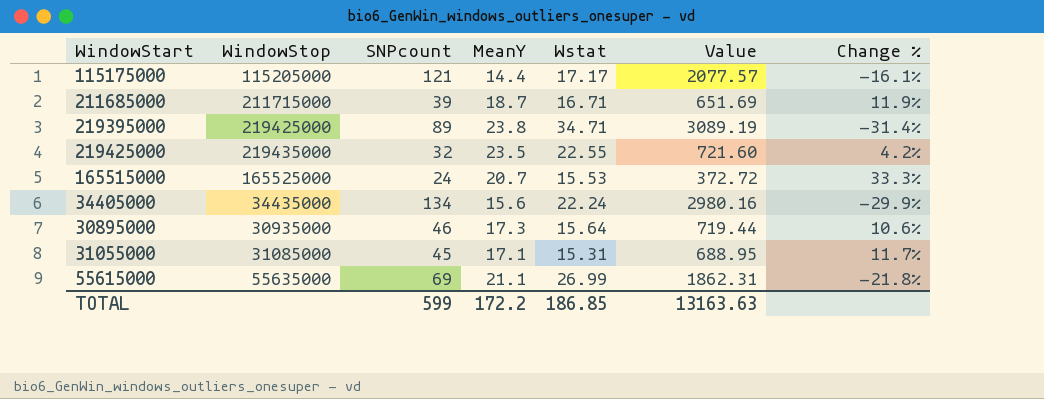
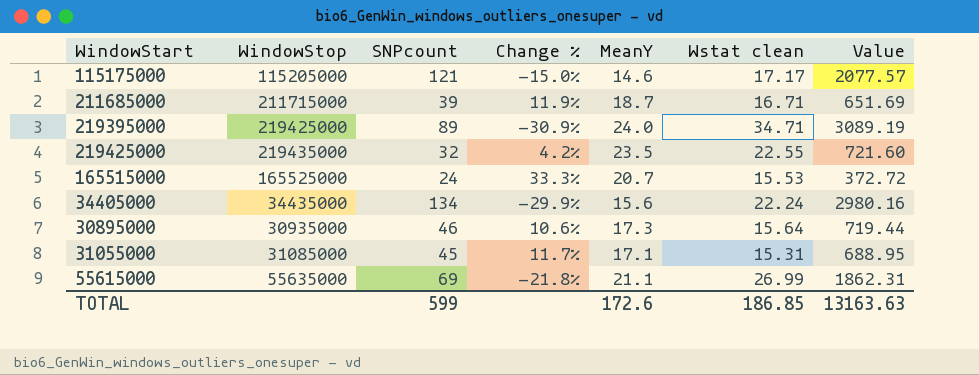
column Change % | position: 7 -> 4
column name: Wstat -> Wstat clean
115175000 | Change %: -16.1% -> -15.0%
115175000 | MeanY: 14.4 -> 14.6
219395000 | Change %: -31.4% -> -30.9%
219395000 | MeanY: 23.8 -> 24.0
TOTAL | MeanY: 172.2 -> 172.6

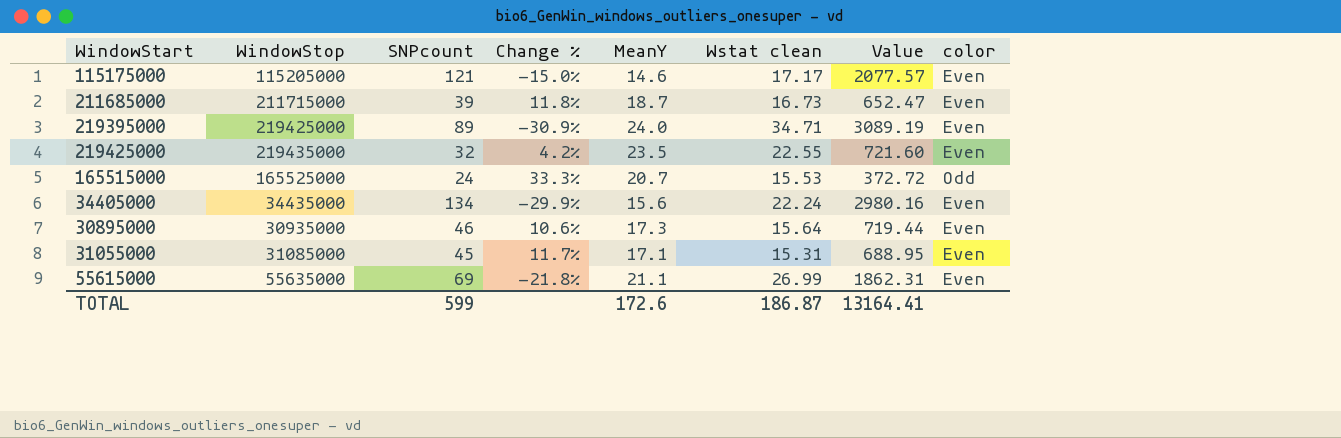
column color | position: none -> 8
211685000 | Change %: 11.9% -> 11.8%
211685000 | Wstat clean: 16.71 -> 16.73
211685000 | Value: 651.69 -> 652.47
TOTAL | Wstat clean: 186.85 -> 186.87
TOTAL | Value: 13163.63 -> 13164.41

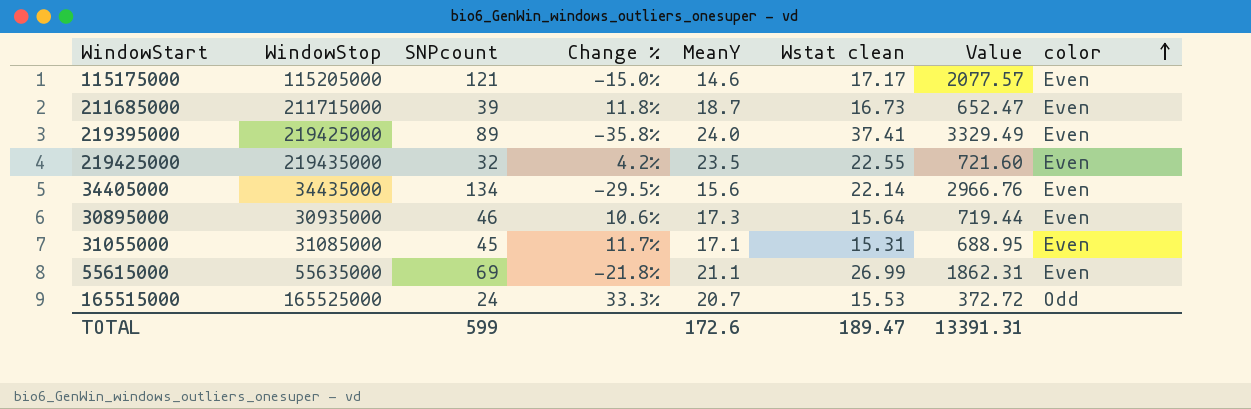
row order: none -> color ascending
219395000 | Change %: -30.9% -> -35.8%
219395000 | Wstat clean: 34.71 -> 37.41
219395000 | Value: 3089.19 -> 3329.49
34405000 | Change %: -29.9% -> -29.5%
34405000 | Wstat clean: 22.24 -> 22.14
34405000 | Value: 2980.16 -> 2966.76
TOTAL | Wstat clean: 186.87 -> 189.47
TOTAL | Value: 13164.41 -> 13391.31

